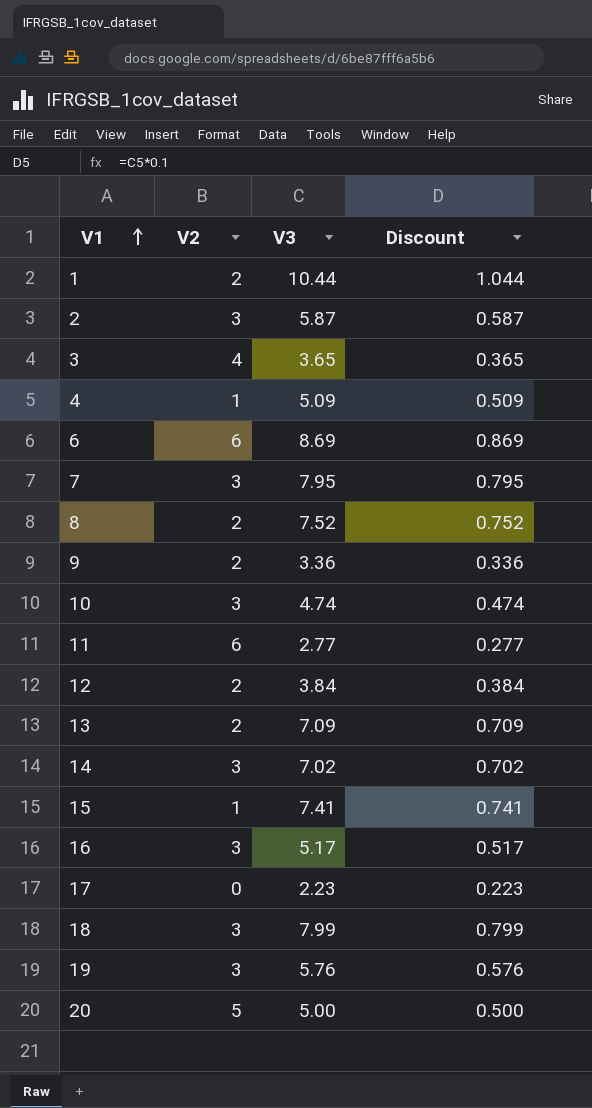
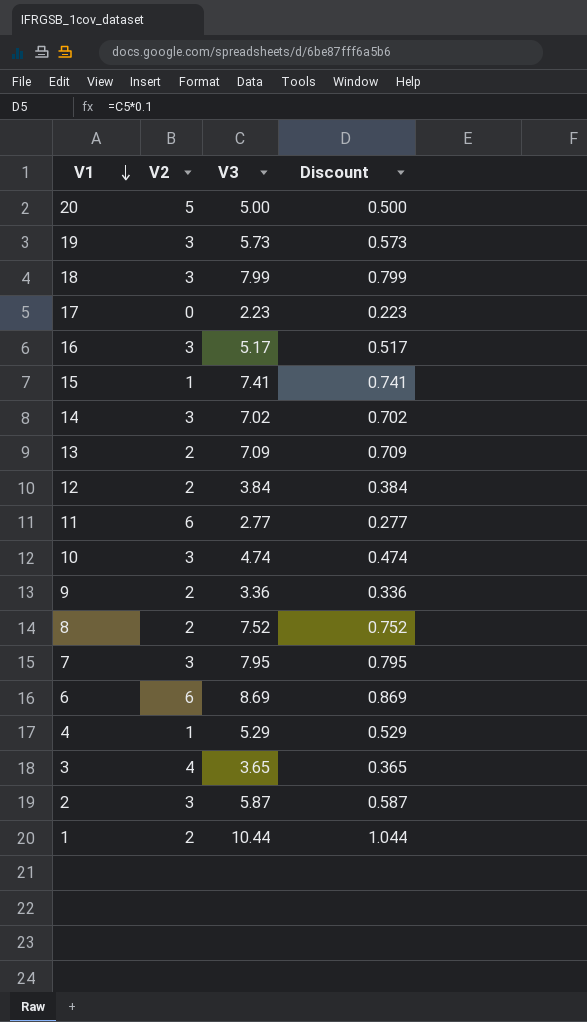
row order: V1 ascending -> V1 descending
19 | V3: 5.76 -> 5.73
19 | Discount: 0.576 -> 0.573
4 | V3: 5.09 -> 5.29
4 | Discount: 0.509 -> 0.529

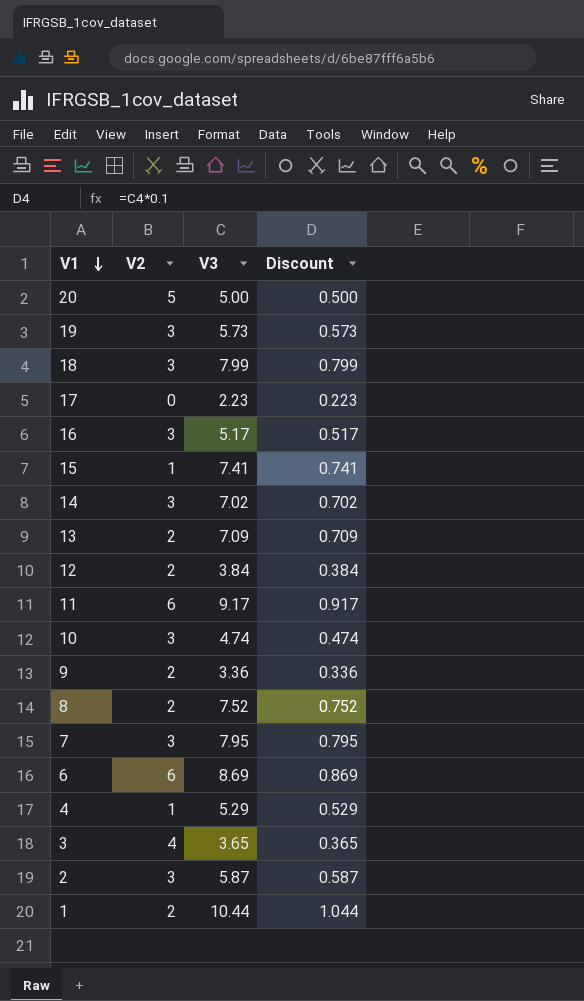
11 | V3: 2.77 -> 9.17
11 | Discount: 0.277 -> 0.917

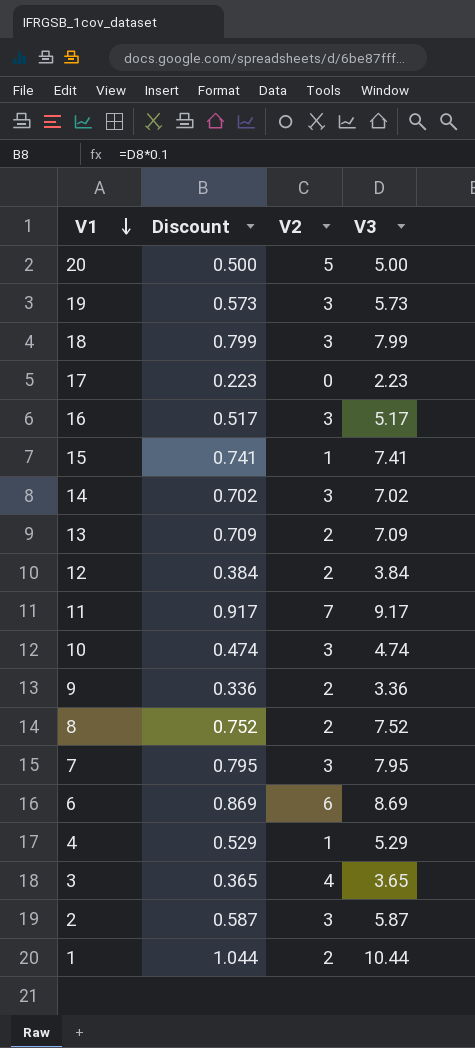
column Discount | position: 4 -> 2
11 | V2: 6 -> 7

